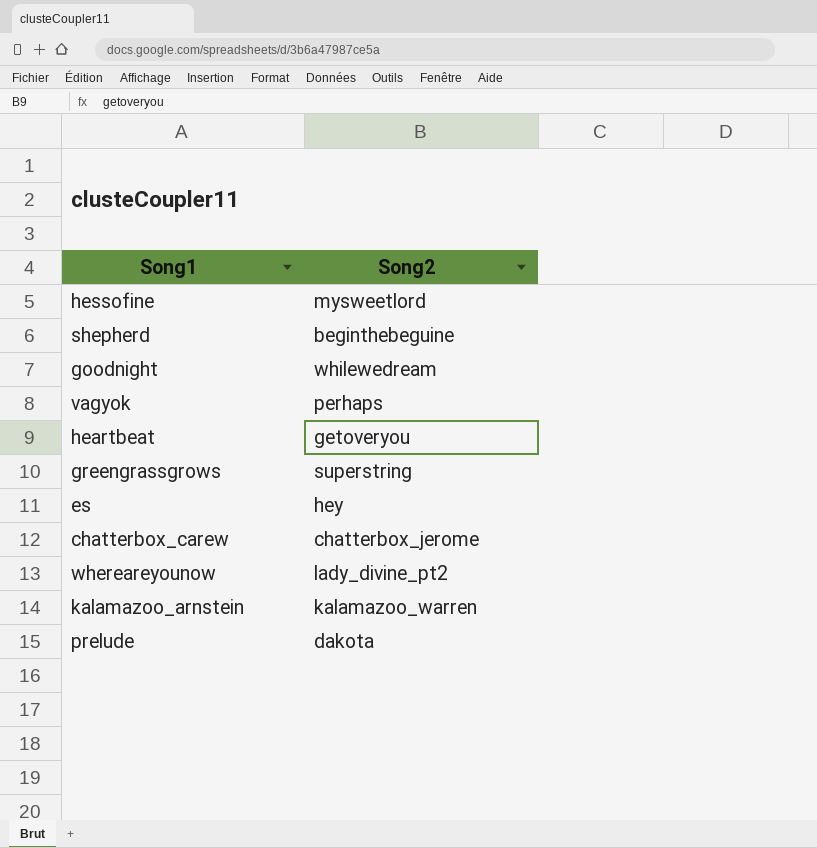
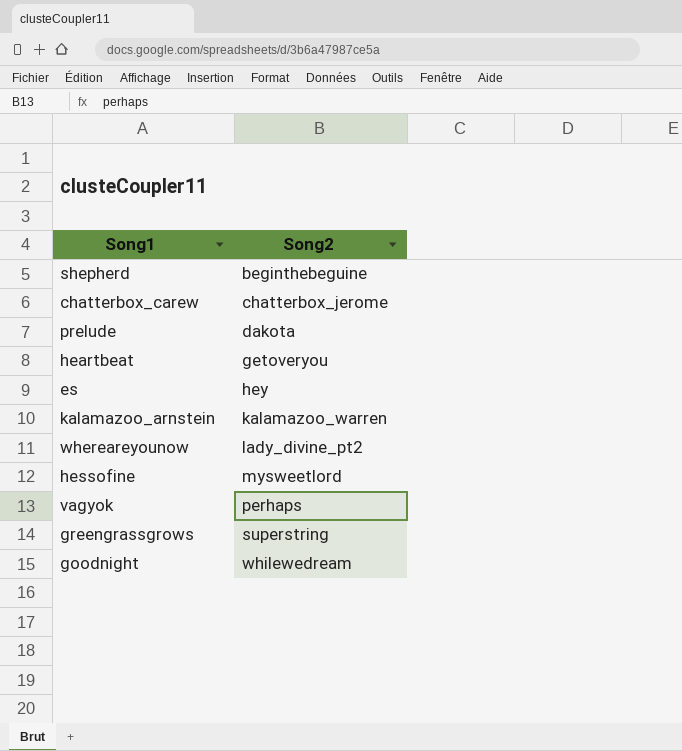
row order: none -> Song2 ascending

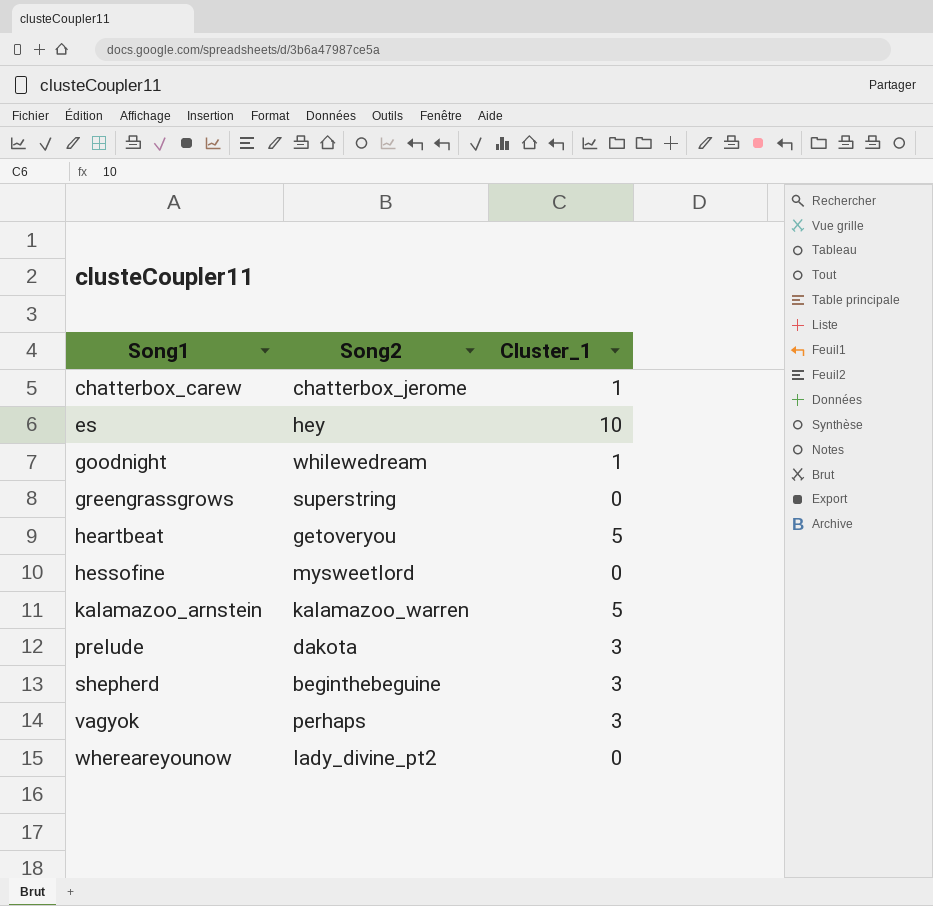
row order: Song2 ascending -> Song1 ascending
column Cluster_1 | position: none -> 3

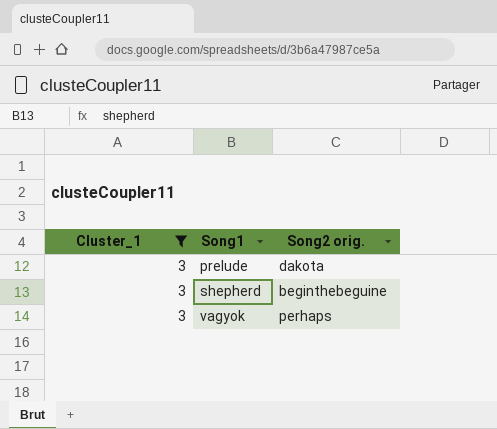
filter: none -> Cluster_1 = 3
column Cluster_1 | position: 3 -> 1
column name: Song2 -> Song2 orig.

